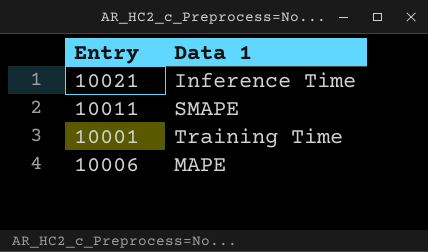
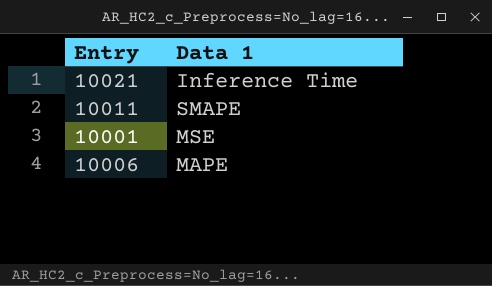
10001 | Data 1: Training Time -> MSE

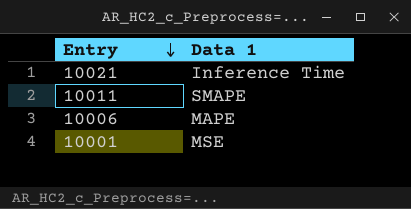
row order: none -> Entry descending

